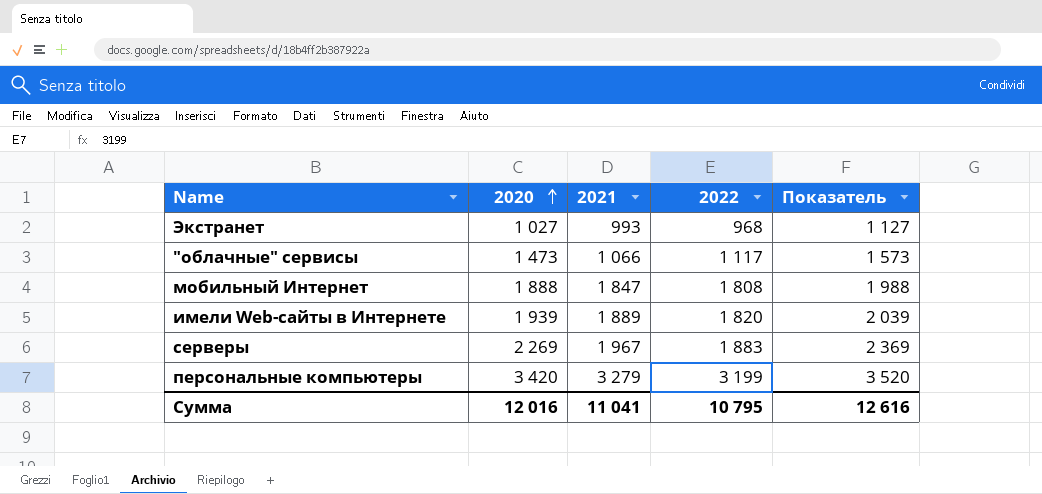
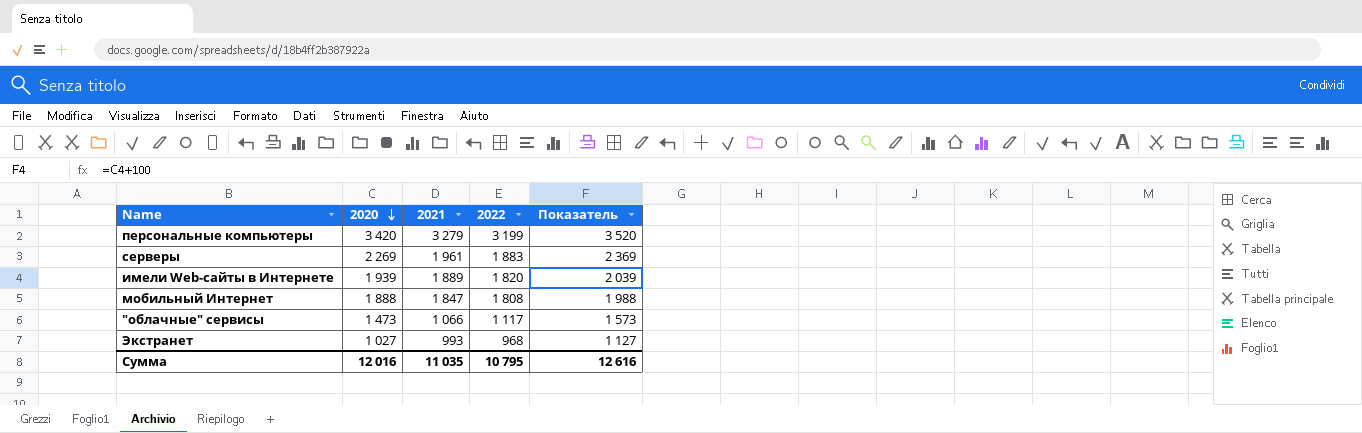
row order: 2020 ascending -> 2020 descending
серверы | 2021: 1 967 -> 1 961
Сумма | 2021: 11 041 -> 11 035

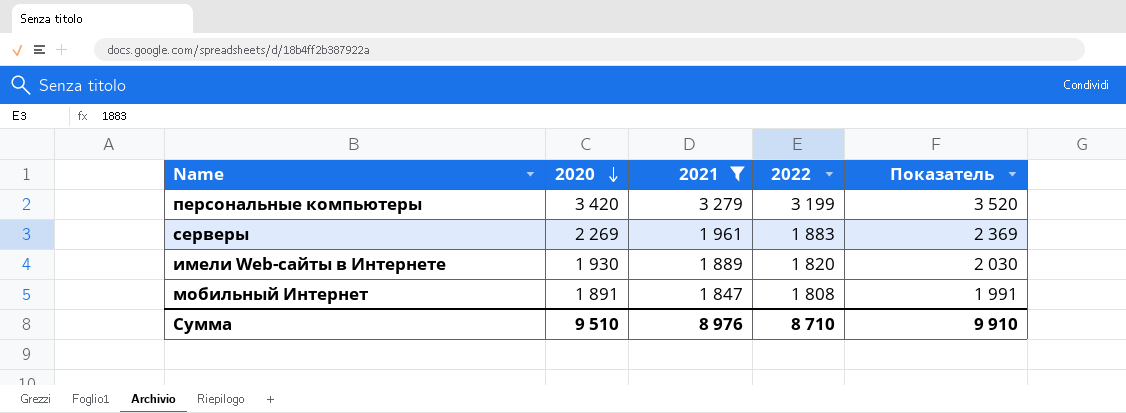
filter: none -> 2021 >= 1 847
имели Web-сайты в Интернете | 2020: 1 939 -> 1 930
имели Web-сайты в Интернете | Показатель: 2 039 -> 2 030
мобильный Интернет | 2020: 1 888 -> 1 891
мобильный Интернет | Показатель: 1 988 -> 1 991
Сумма | 2020: 12 016 -> 9 510
Сумма | 2021: 11 035 -> 8 976
Сумма | 2022: 10 795 -> 8 710
Сумма | Показатель: 12 616 -> 9 910

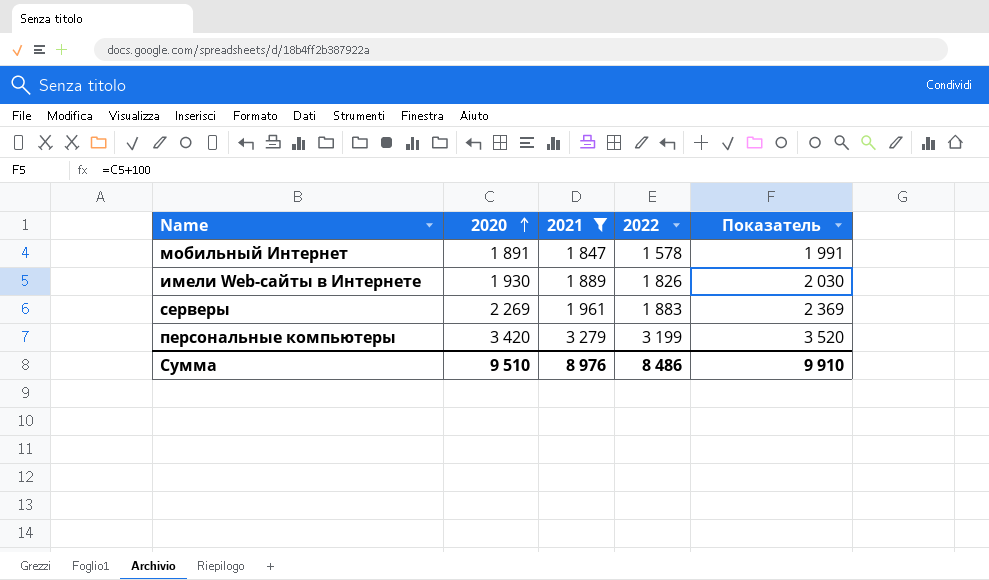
row order: 2020 descending -> 2020 ascending
мобильный Интернет | 2022: 1 808 -> 1 578
имели Web-сайты в Интернете | 2022: 1 820 -> 1 826
Сумма | 2022: 8 710 -> 8 486

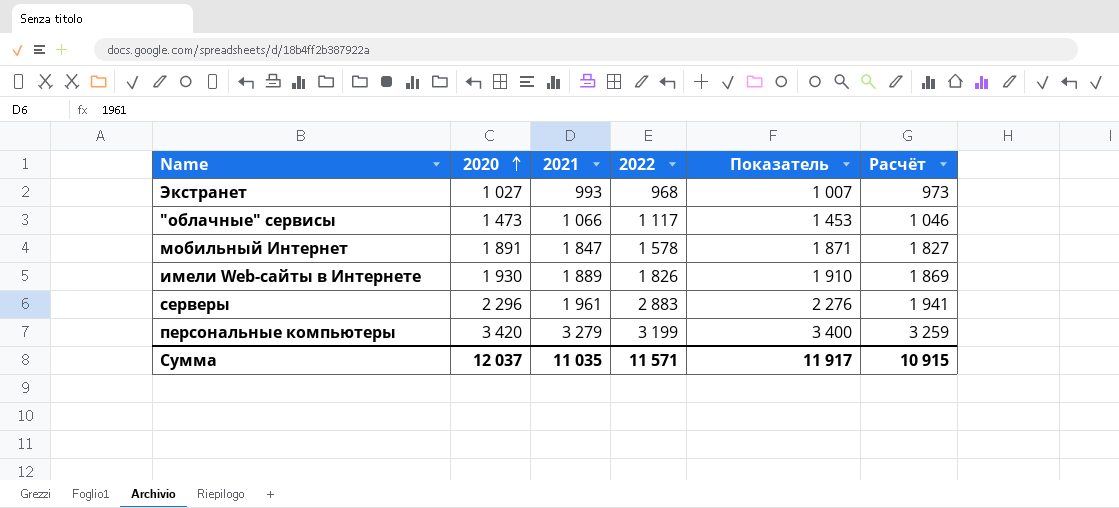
filter: 2021 >= 1 847 -> none
column Показатель | formula: [2020] + 100 -> [2020] - 20
column Расчёт | formula: none -> [2021] - 20
серверы | 2020: 2 269 -> 2 296
серверы | 2022: 1 883 -> 2 883
Сумма | 2020: 9 510 -> 12 037
Сумма | 2021: 8 976 -> 11 035
Сумма | 2022: 8 486 -> 11 571
Сумма | Показатель: 9 910 -> 11 917

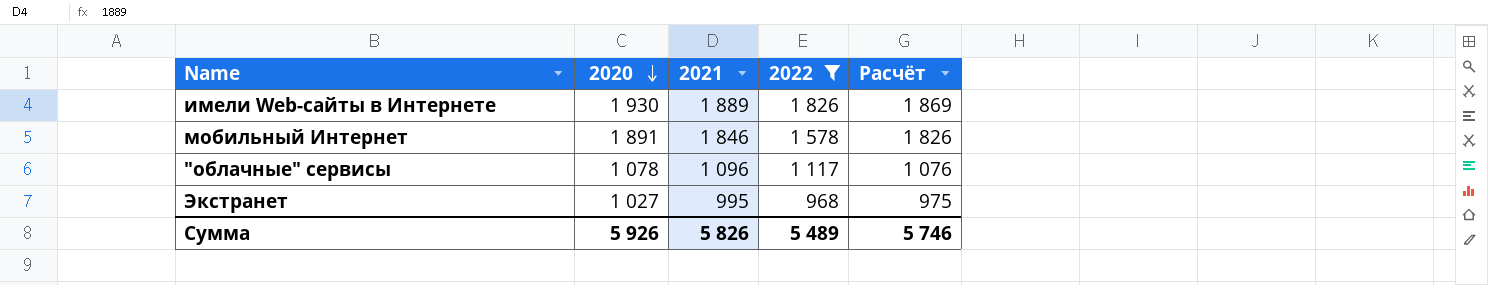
filter: none -> 2022 <= 1 826
row order: 2020 ascending -> 2020 descending
column Показатель | formula: [2020] - 20 -> none
мобильный Интернет | 2021: 1 847 -> 1 846
мобильный Интернет | Расчёт: 1 827 -> 1 826
"облачные" сервисы | 2020: 1 473 -> 1 078
"облачные" сервисы | 2021: 1 066 -> 1 096
"облачные" сервисы | Расчёт: 1 046 -> 1 076
Экстранет | 2021: 993 -> 995
Экстранет | Расчёт: 973 -> 975
Сумма | 2020: 12 037 -> 5 926
Сумма | 2021: 11 035 -> 5 826
Сумма | 2022: 11 571 -> 5 489
Сумма | Расчёт: 10 915 -> 5 746

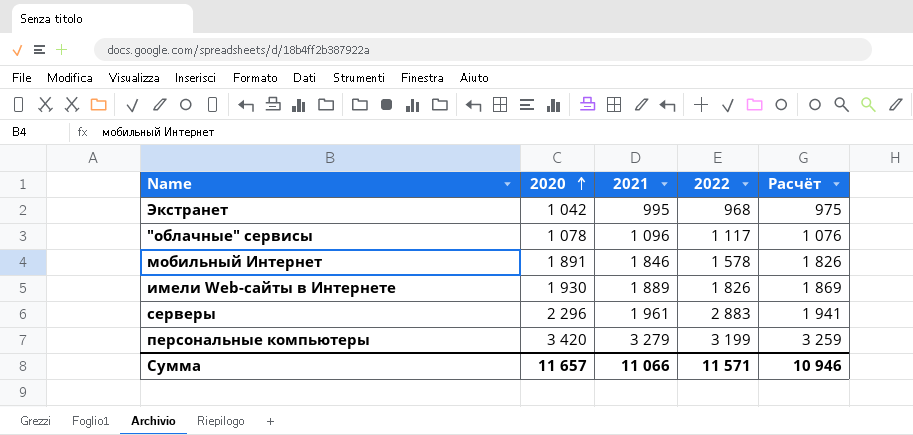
filter: 2022 <= 1 826 -> none
row order: 2020 descending -> 2020 ascending
Экстранет | 2020: 1 027 -> 1 042
Сумма | 2020: 5 926 -> 11 657
Сумма | 2021: 5 826 -> 11 066
Сумма | 2022: 5 489 -> 11 571
Сумма | Расчёт: 5 746 -> 10 946

